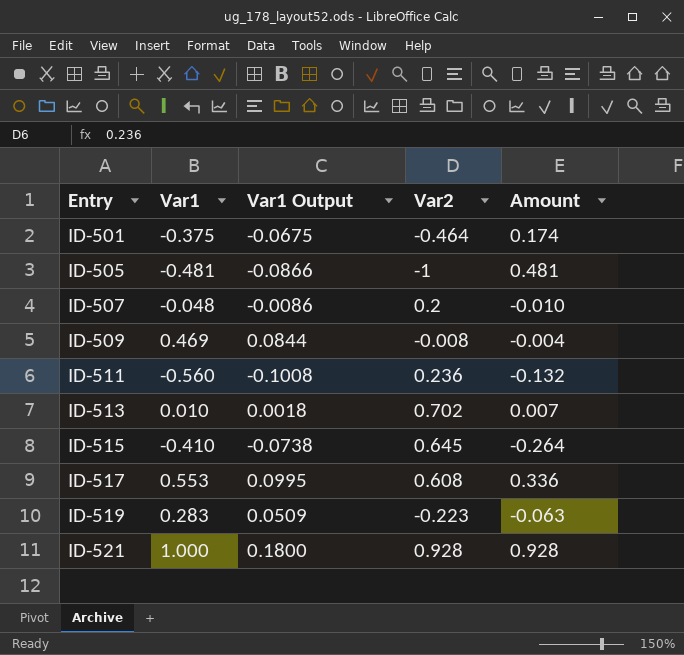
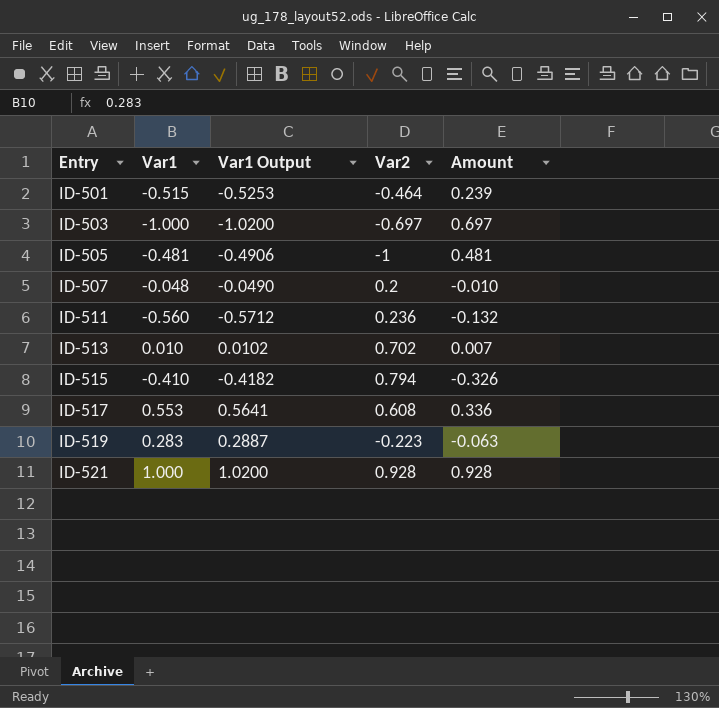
column Var1 Output | formula: [Var1] * 0.18 -> [Var1] * 1.02
row ID-509: 0.469 | 0.0844 | -0.008 | -0.004 -> none
ID-501 | Var1: -0.375 -> -0.515
ID-501 | Amount: 0.174 -> 0.239
row ID-503: none -> -1.000 | -1.0200 | -0.697 | 0.697
ID-515 | Var2: 0.645 -> 0.794
ID-515 | Amount: -0.264 -> -0.326

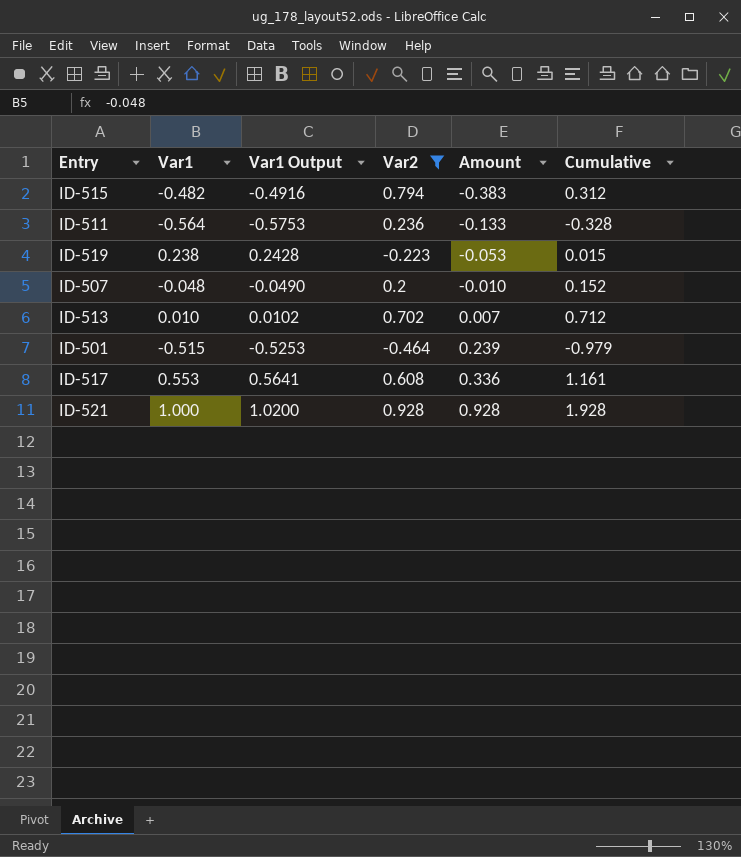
filter: none -> Var2 >= -0.464
row order: Entry ascending -> Amount ascending
column Cumulative | formula: none -> [Var1] + [Var2]
ID-515 | Var1: -0.410 -> -0.482
ID-515 | Var1 Output: -0.4182 -> -0.4916
ID-515 | Amount: -0.326 -> -0.383
ID-511 | Var1: -0.560 -> -0.564
ID-511 | Var1 Output: -0.5712 -> -0.5753
ID-511 | Amount: -0.132 -> -0.133
ID-519 | Var1: 0.283 -> 0.238
ID-519 | Var1 Output: 0.2887 -> 0.2428
ID-519 | Amount: -0.063 -> -0.053

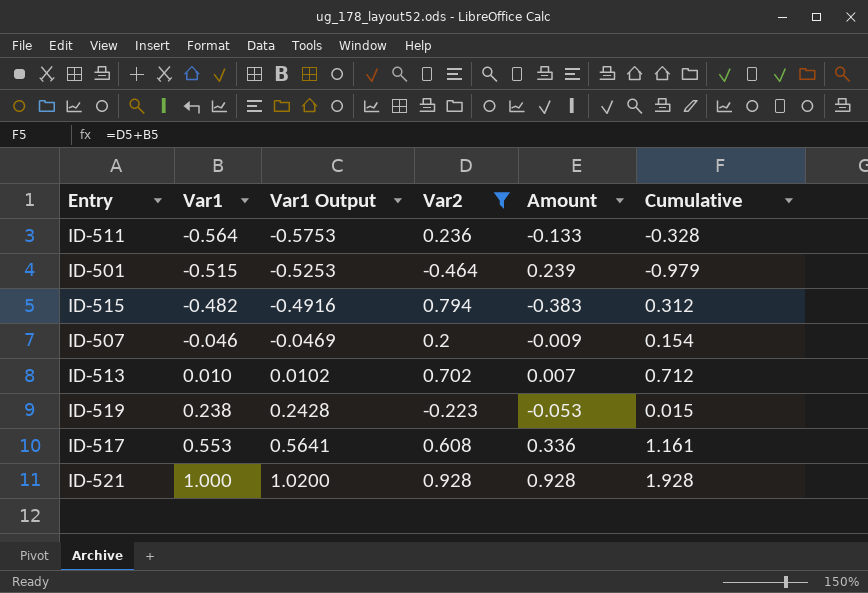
row order: Amount ascending -> Var1 ascending
ID-507 | Var1: -0.048 -> -0.046
ID-507 | Var1 Output: -0.0490 -> -0.0469
ID-507 | Amount: -0.010 -> -0.009
ID-507 | Cumulative: 0.152 -> 0.154

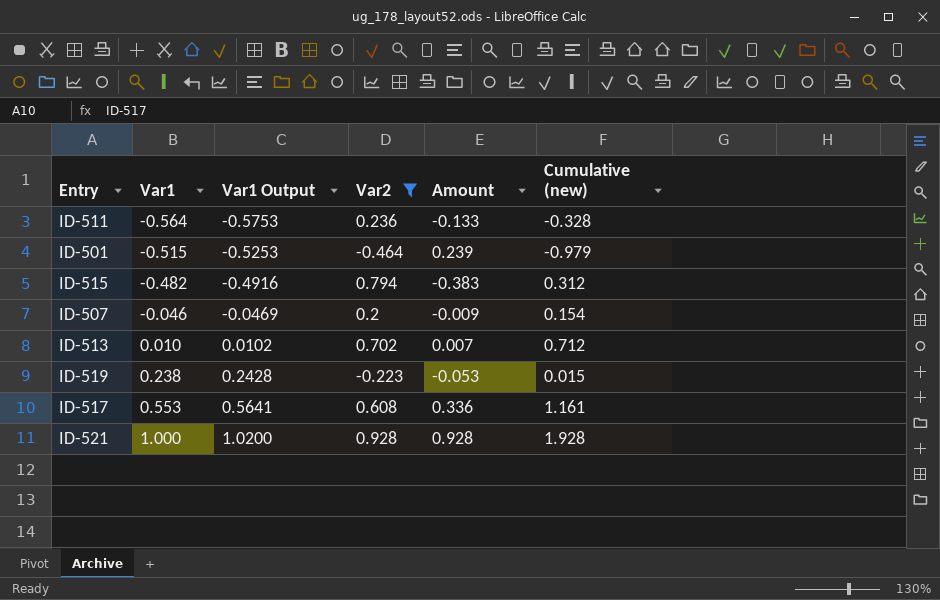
column name: Cumulative -> Cumulative (new)

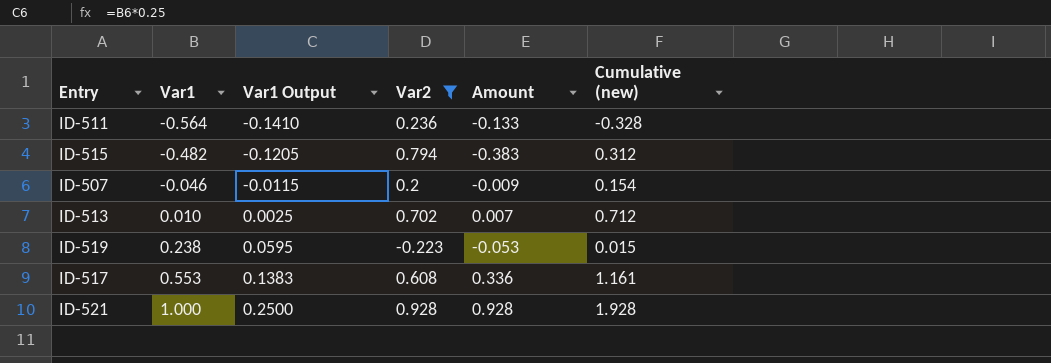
column Var1 Output | formula: [Var1] * 1.02 -> [Var1] * 0.25
row ID-501: -0.515 | -0.5253 | -0.464 | 0.239 | -0.979 -> none

